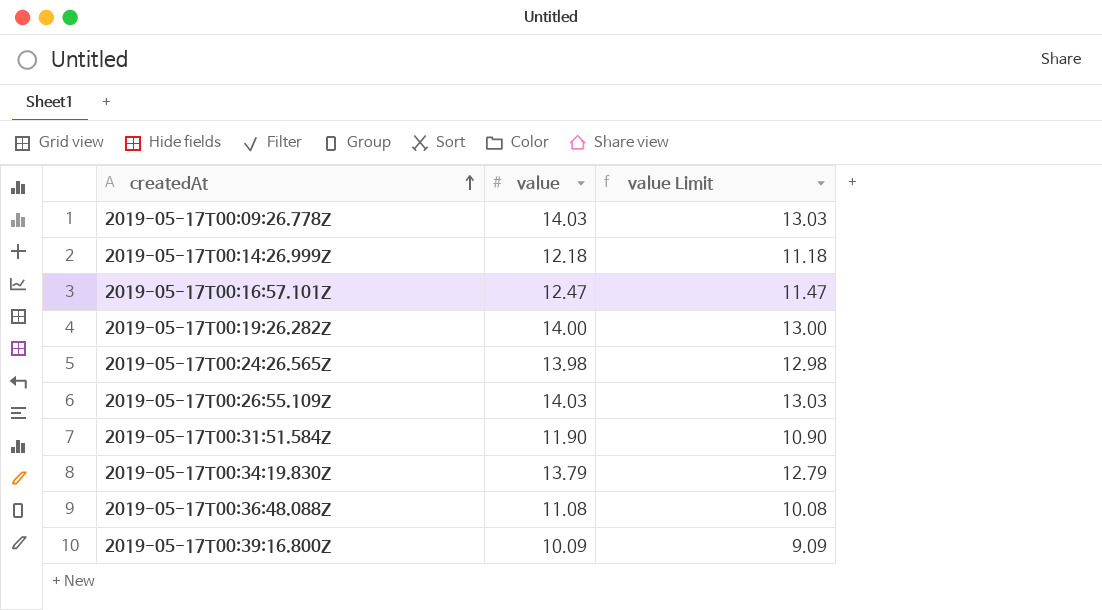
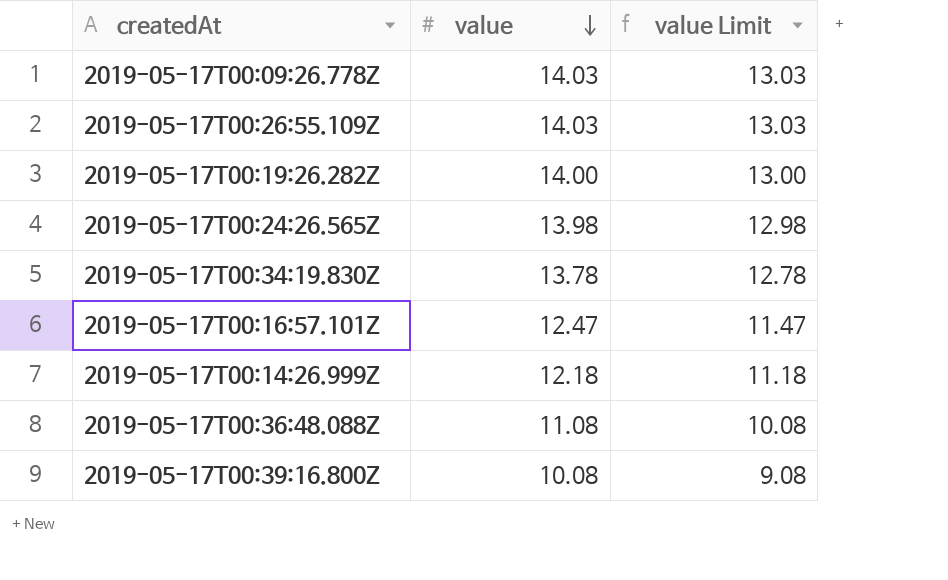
row order: createdAt ascending -> value descending
row 2019-05-17T00:31:51.584Z: 11.90 | 10.90 -> none
2019-05-17T00:34:19.830Z | value: 13.79 -> 13.78
2019-05-17T00:34:19.830Z | value Limit: 12.79 -> 12.78
2019-05-17T00:39:16.800Z | value: 10.09 -> 10.08
2019-05-17T00:39:16.800Z | value Limit: 9.09 -> 9.08

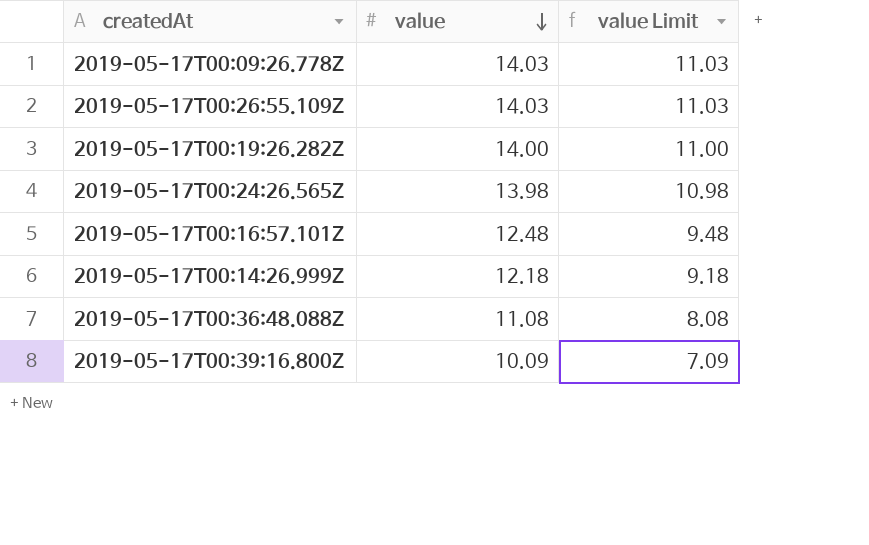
column value Limit | formula: [value] - 1 -> [value] - 3
row 2019-05-17T00:34:19.830Z: 13.78 | 12.78 -> none
2019-05-17T00:16:57.101Z | value: 12.47 -> 12.48
2019-05-17T00:39:16.800Z | value: 10.08 -> 10.09

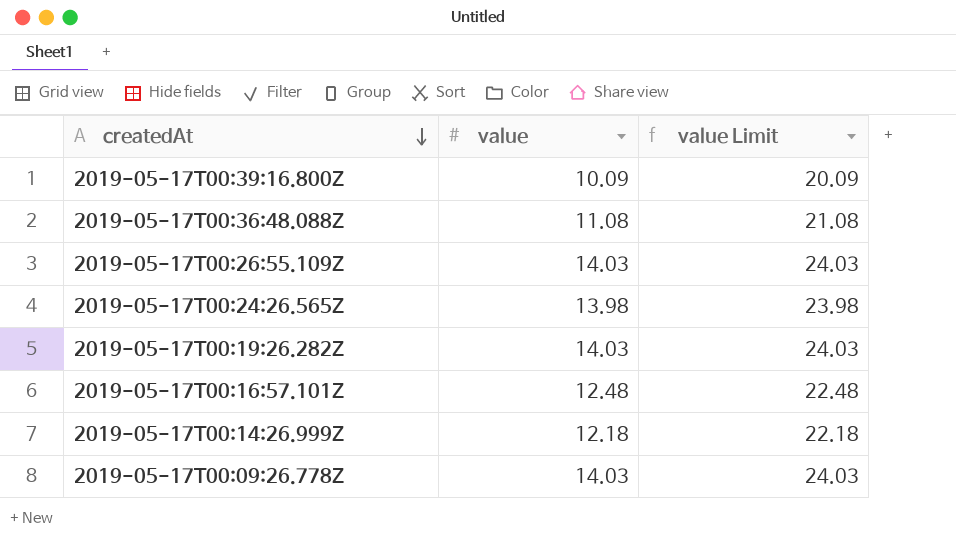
row order: value descending -> createdAt descending
column value Limit | formula: [value] - 3 -> [value] + 10
2019-05-17T00:19:26.282Z | value: 14.00 -> 14.03

